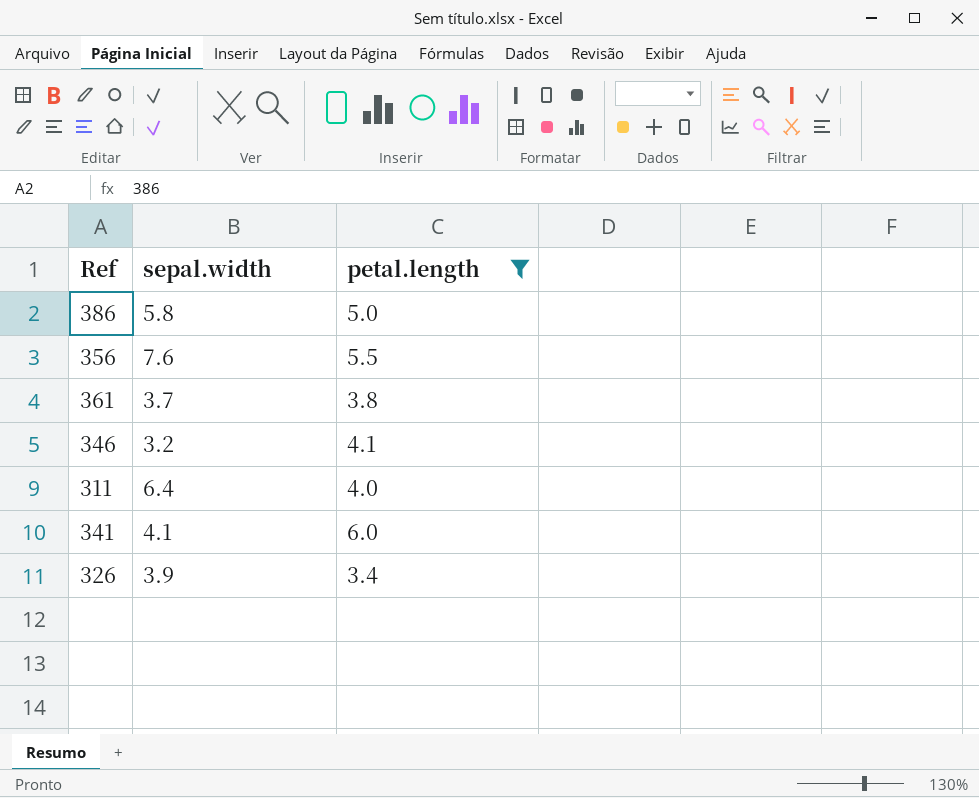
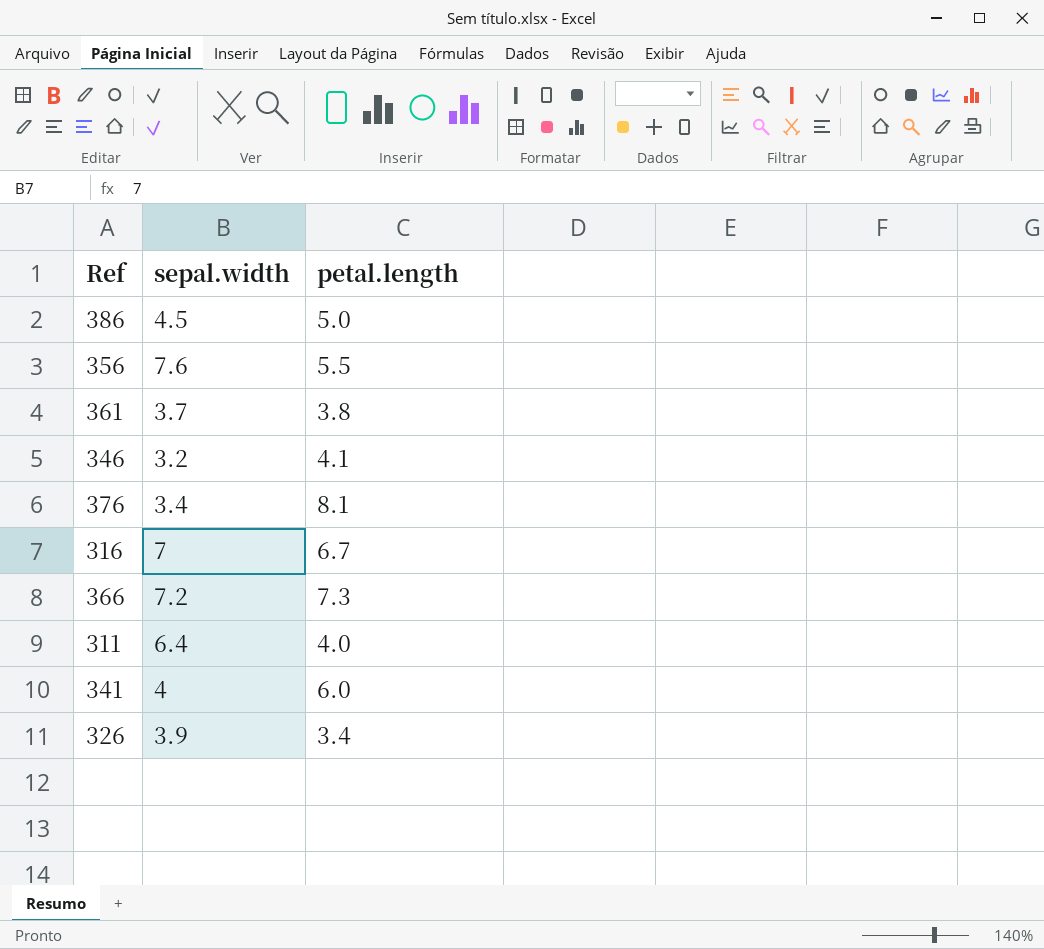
filter: petal.length <= 6.0 -> none
386 | sepal.width: 5.8 -> 4.5
341 | sepal.width: 4.1 -> 4

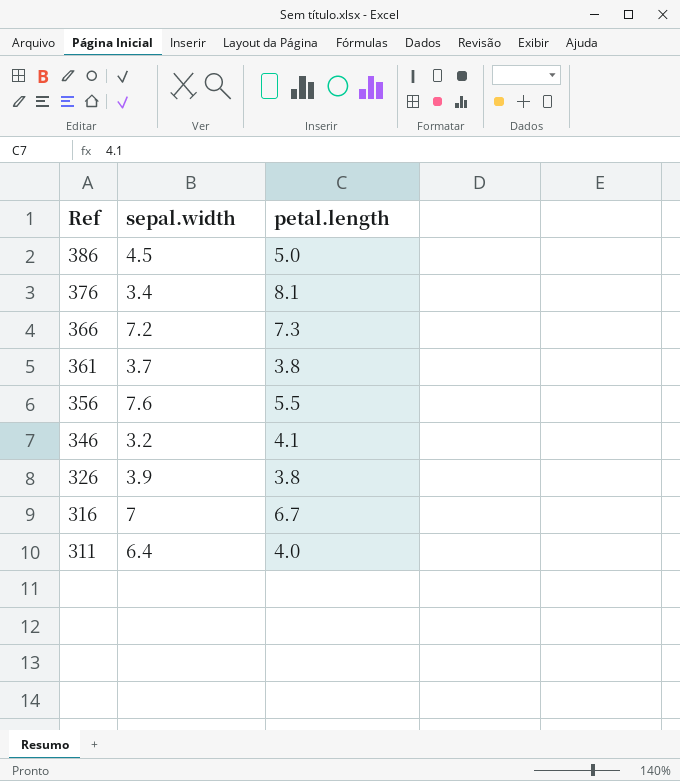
row order: none -> Ref descending
row 341: 4 | 6.0 -> none
326 | petal.length: 3.4 -> 3.8

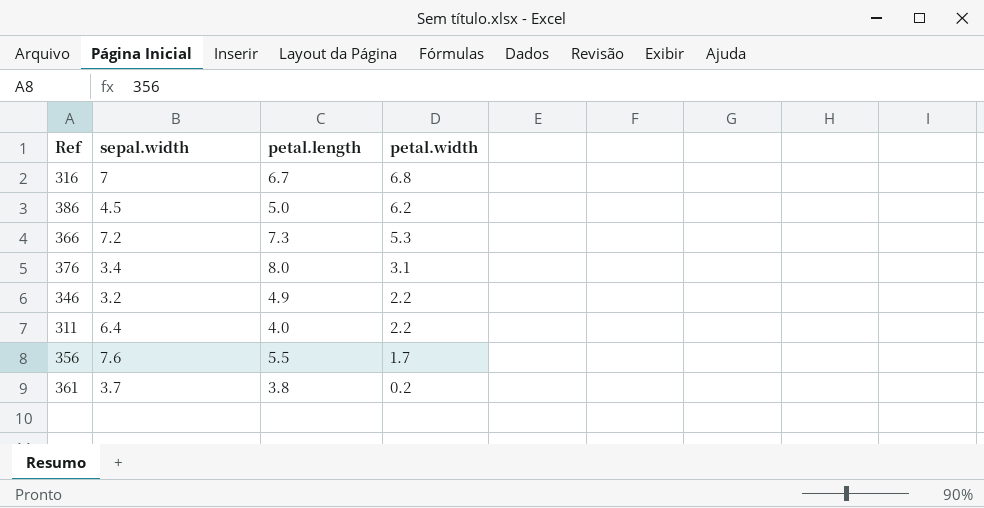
row order: Ref descending -> petal.width descending
column petal.width | position: none -> 4
row 326: 3.9 | 3.8 -> none
376 | petal.length: 8.1 -> 8.0
346 | petal.length: 4.1 -> 4.9

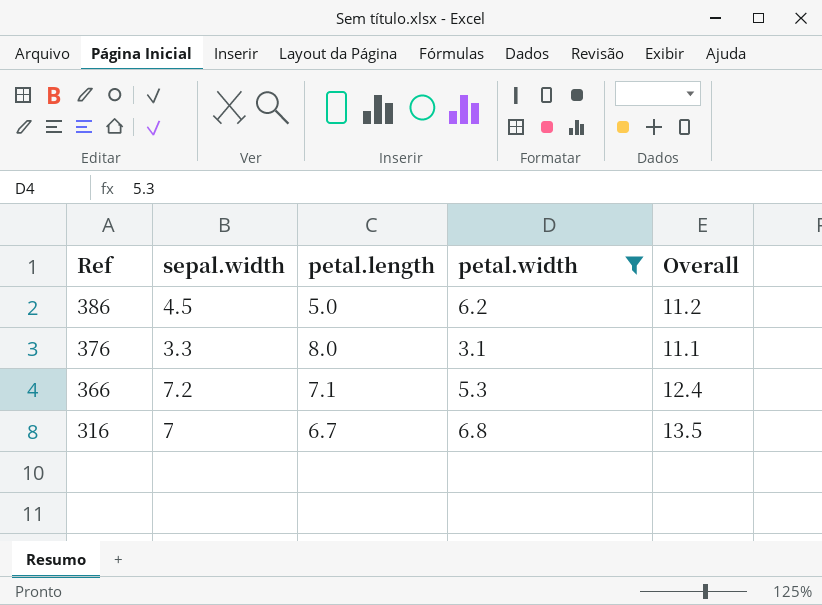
filter: none -> petal.width >= 3.1
row order: petal.width descending -> Ref descending
column Overall | formula: none -> [petal.length] + [petal.width]
376 | sepal.width: 3.4 -> 3.3
366 | petal.length: 7.3 -> 7.1

